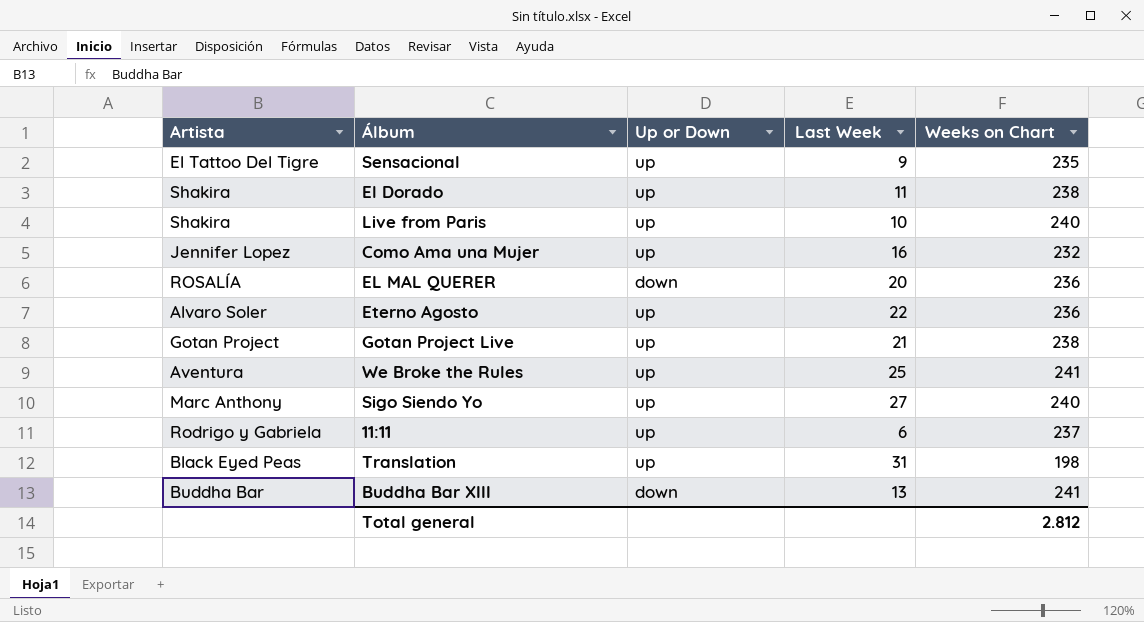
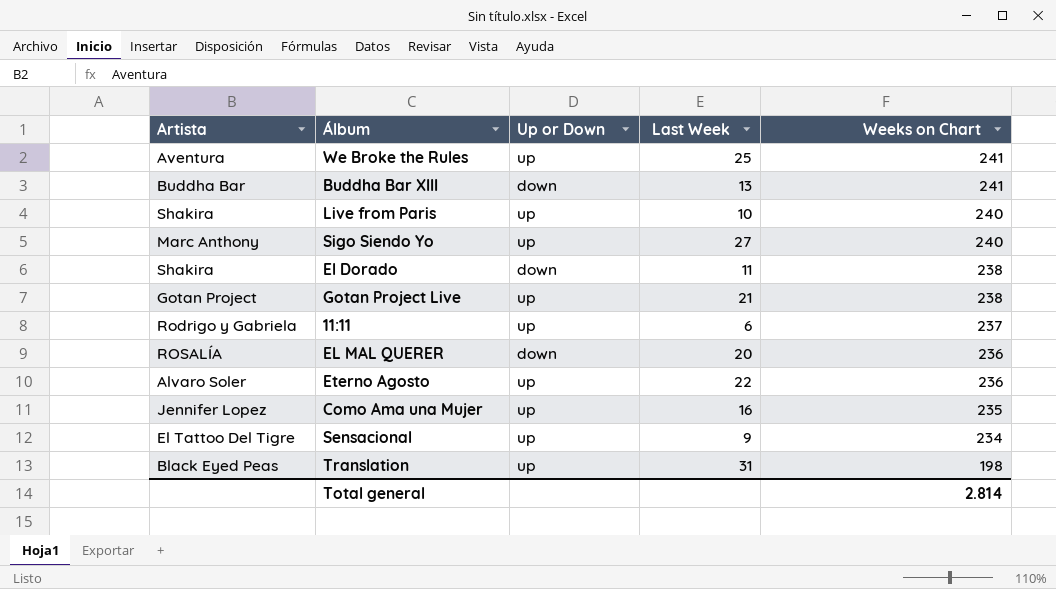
row order: none -> Weeks on Chart descending
El Dorado | Up or Down: up -> down
Como Ama una Mujer | Weeks on Chart: 232 -> 235
Sensacional | Weeks on Chart: 235 -> 234
Total general | Weeks on Chart: 2.812 -> 2.814

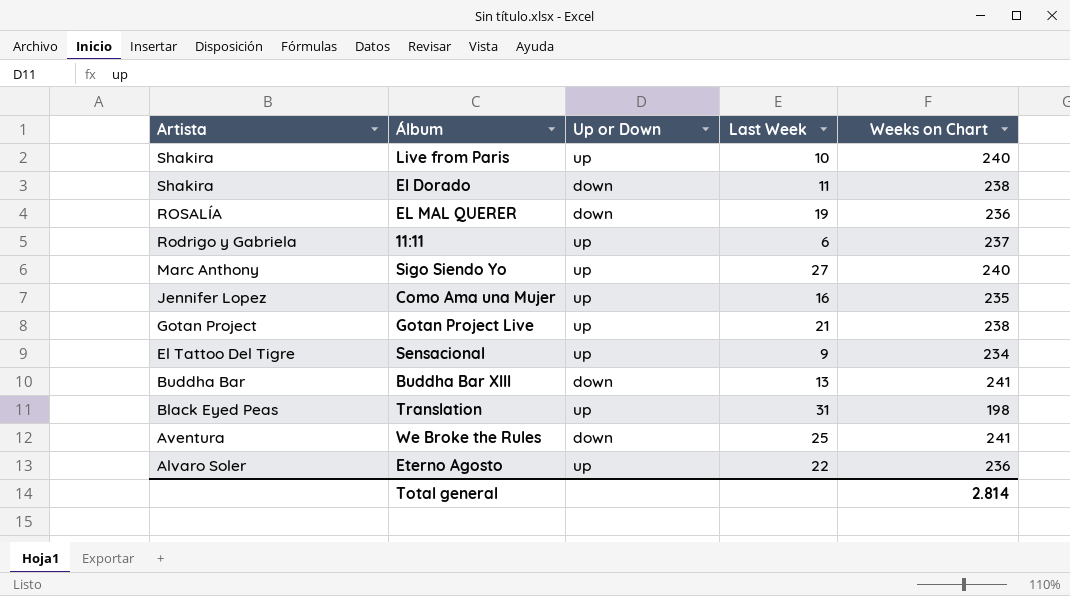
row order: Weeks on Chart descending -> Artista descending
EL MAL QUERER | Last Week: 20 -> 19
We Broke the Rules | Up or Down: up -> down

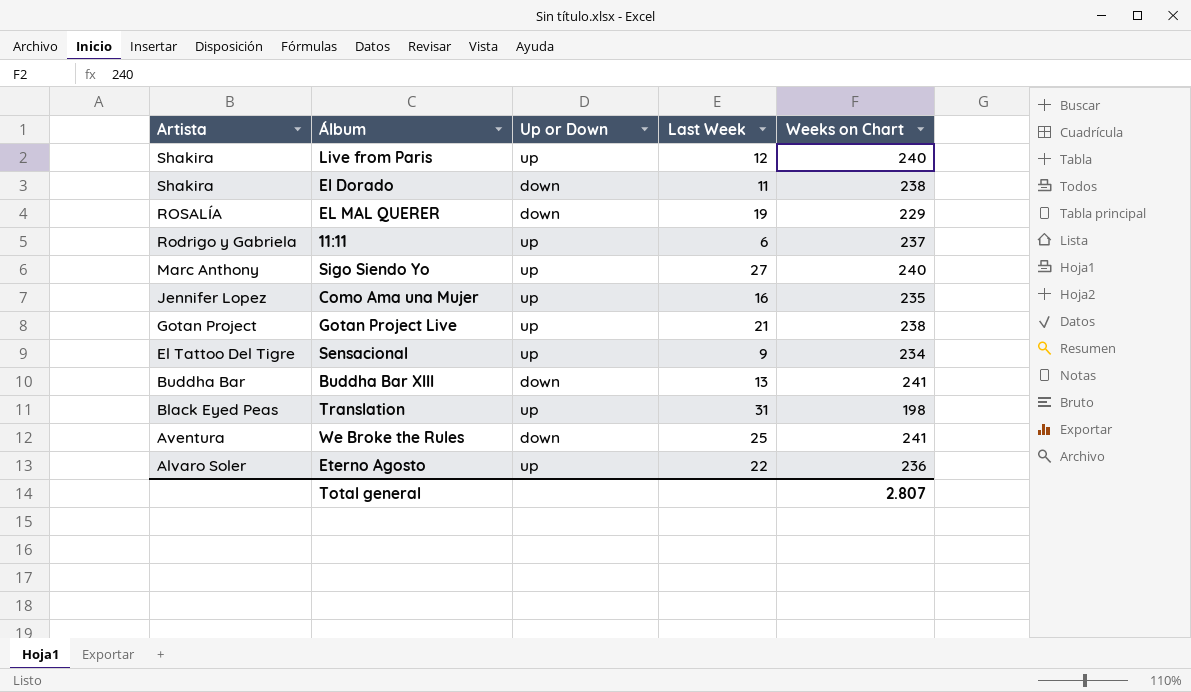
Live from Paris | Last Week: 10 -> 12
EL MAL QUERER | Weeks on Chart: 236 -> 229
Total general | Weeks on Chart: 2.814 -> 2.807

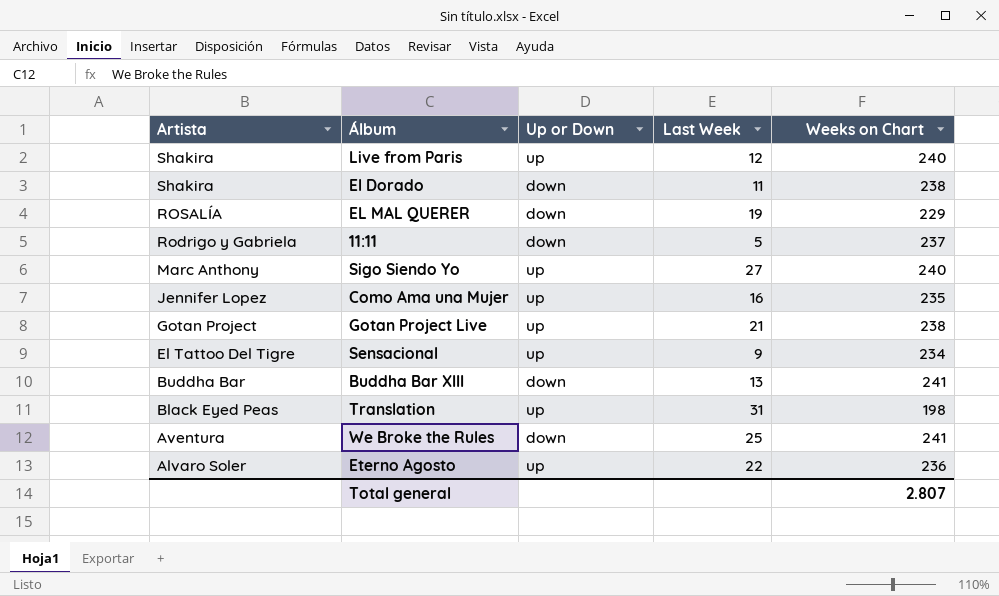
11:11 | Up or Down: up -> down
11:11 | Last Week: 6 -> 5

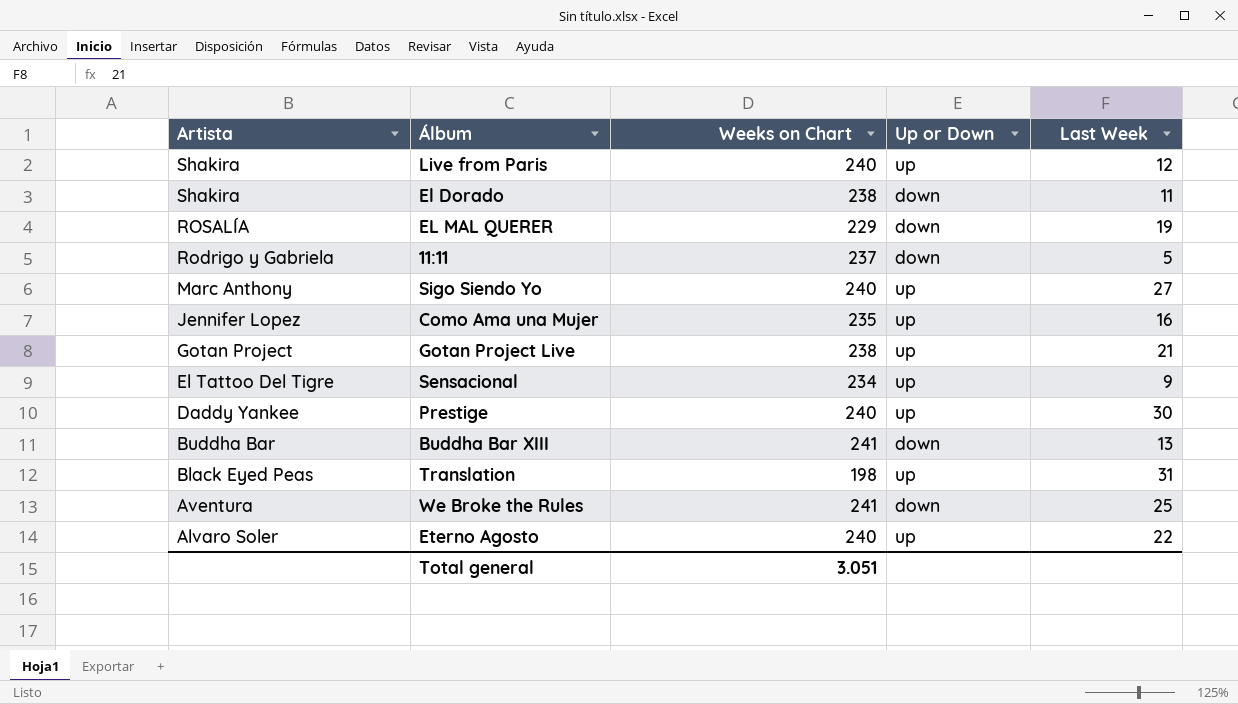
column Weeks on Chart | position: 5 -> 3
row Prestige: none -> Daddy Yankee | 240 | up | 30
Eterno Agosto | Weeks on Chart: 236 -> 240
Total general | Weeks on Chart: 2.807 -> 3.051

